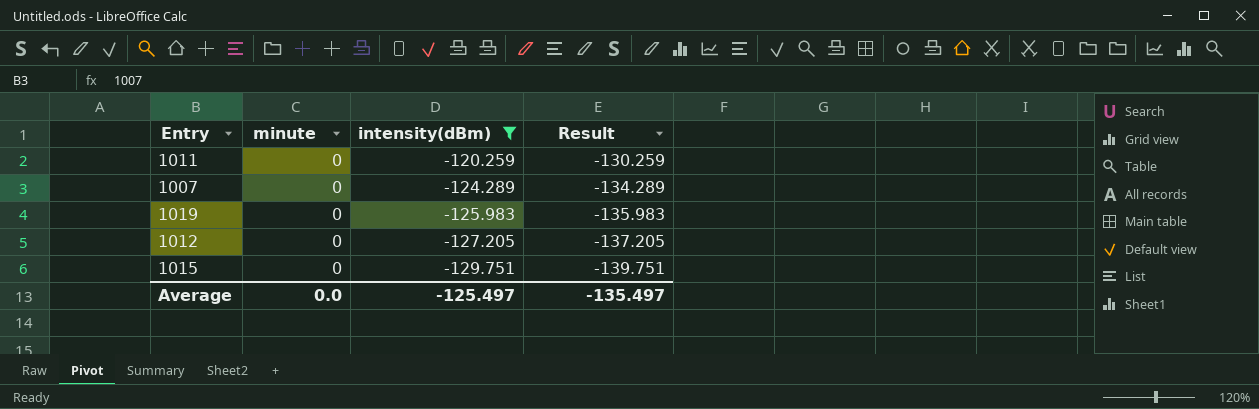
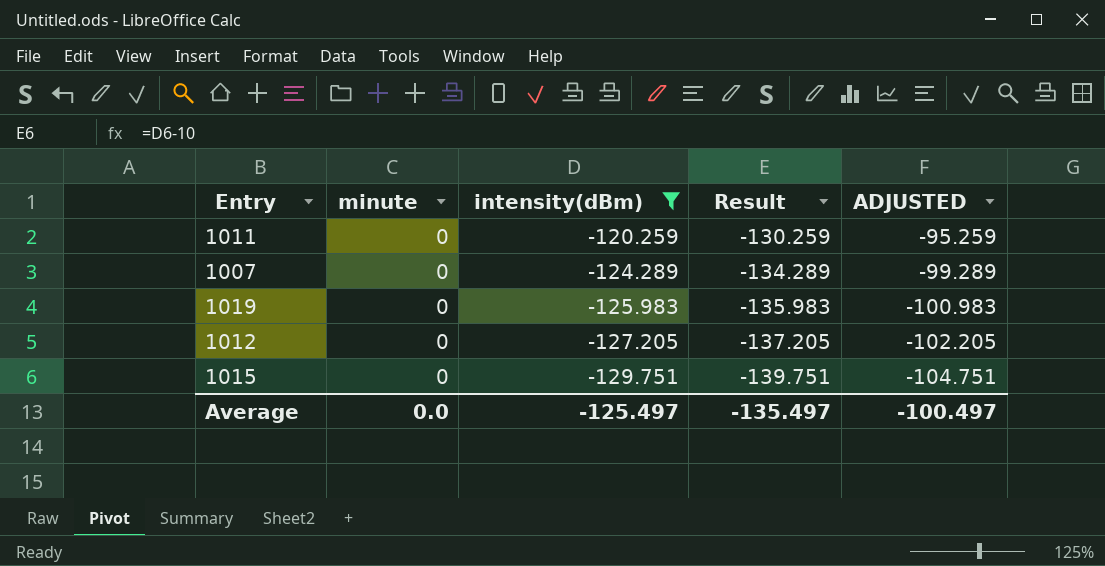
column ADJUSTED | formula: none -> [intensity(dBm)] + 25

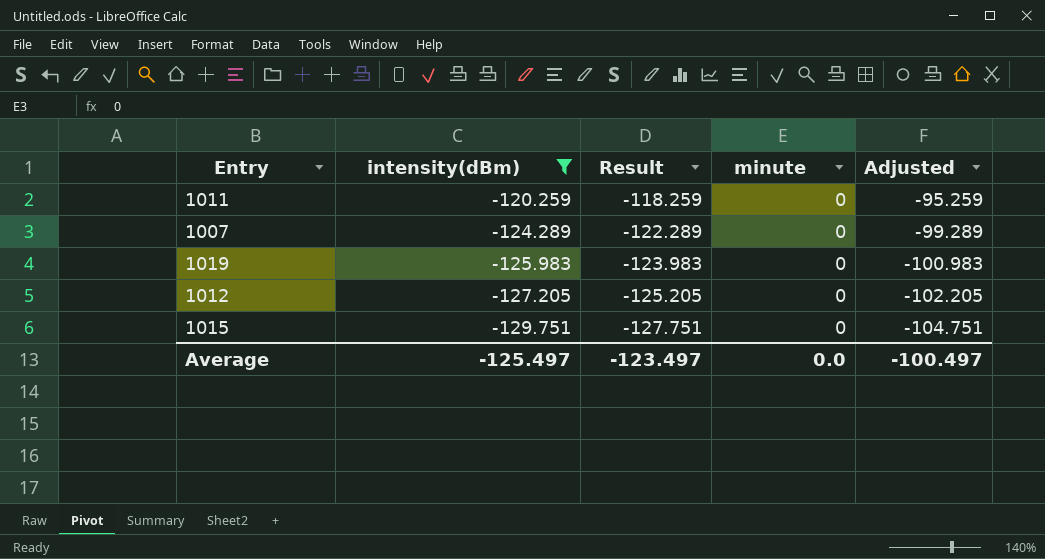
column Result | formula: [intensity(dBm)] - 10 -> [intensity(dBm)] + 2
column minute | position: 2 -> 4
column name: ADJUSTED -> Adjusted
Average | Result: -135.497 -> -123.497

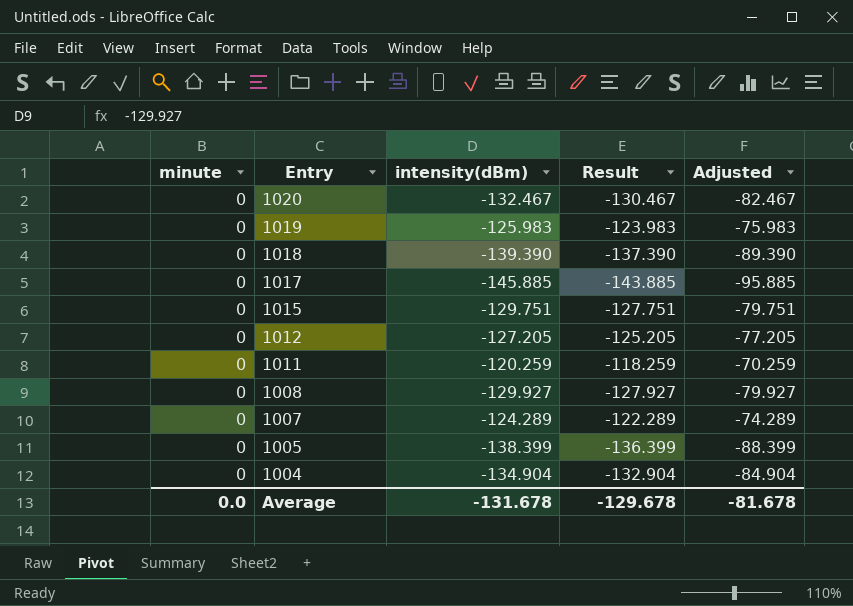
filter: intensity(dBm) >= -129.751 -> none
row order: intensity(dBm) descending -> Entry descending
column minute | position: 4 -> 1
column Adjusted | formula: [intensity(dBm)] + 25 -> [intensity(dBm)] + 50
Average | intensity(dBm): -125.497 -> -131.678
Average | Result: -123.497 -> -129.678
Average | Adjusted: -100.497 -> -81.678

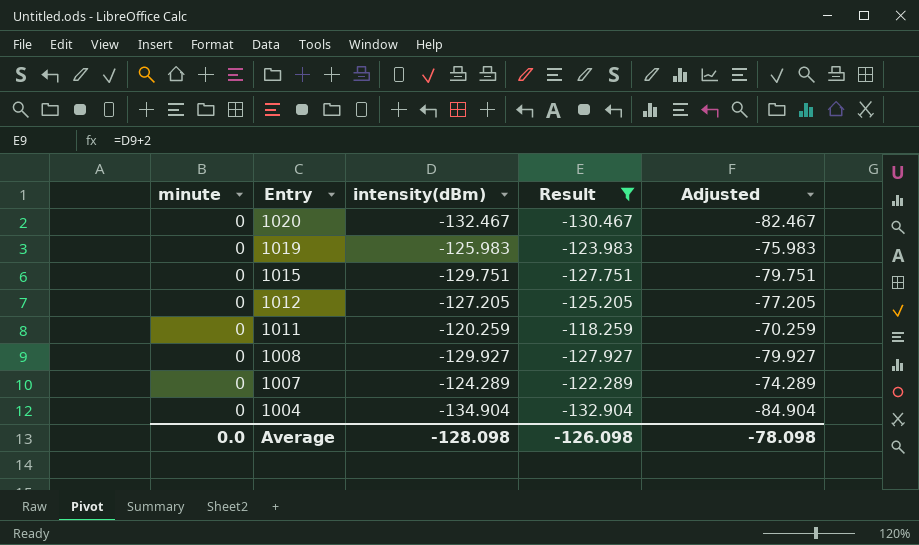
filter: none -> Result >= -132.904
Average | intensity(dBm): -131.678 -> -128.098
Average | Result: -129.678 -> -126.098
Average | Adjusted: -81.678 -> -78.098

